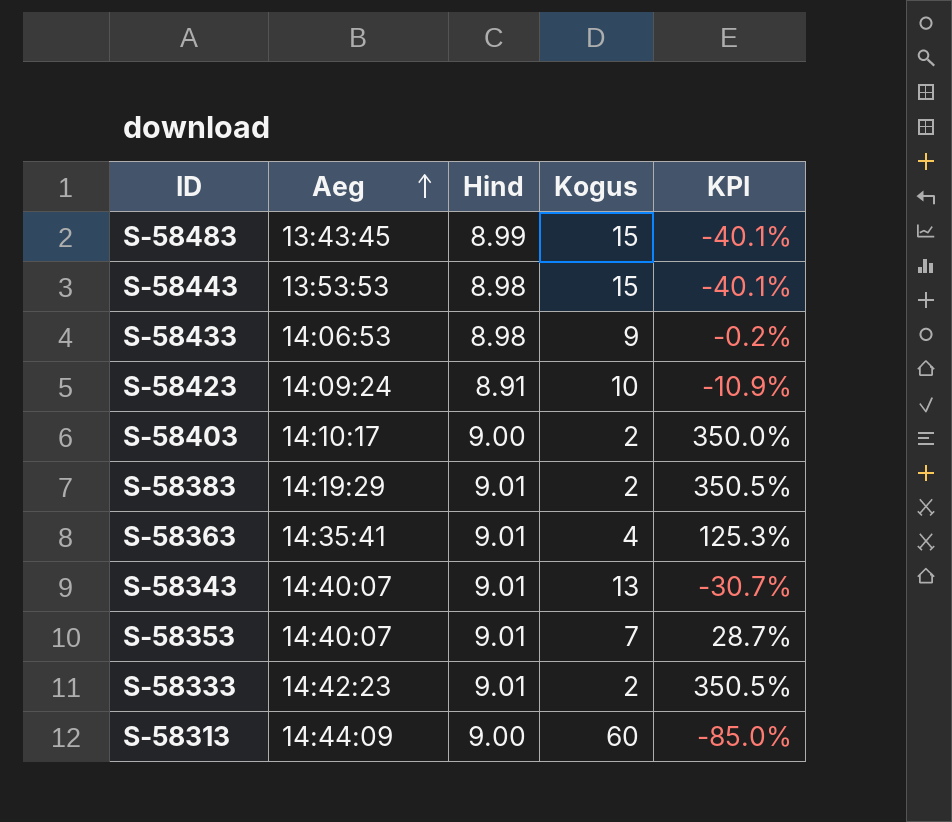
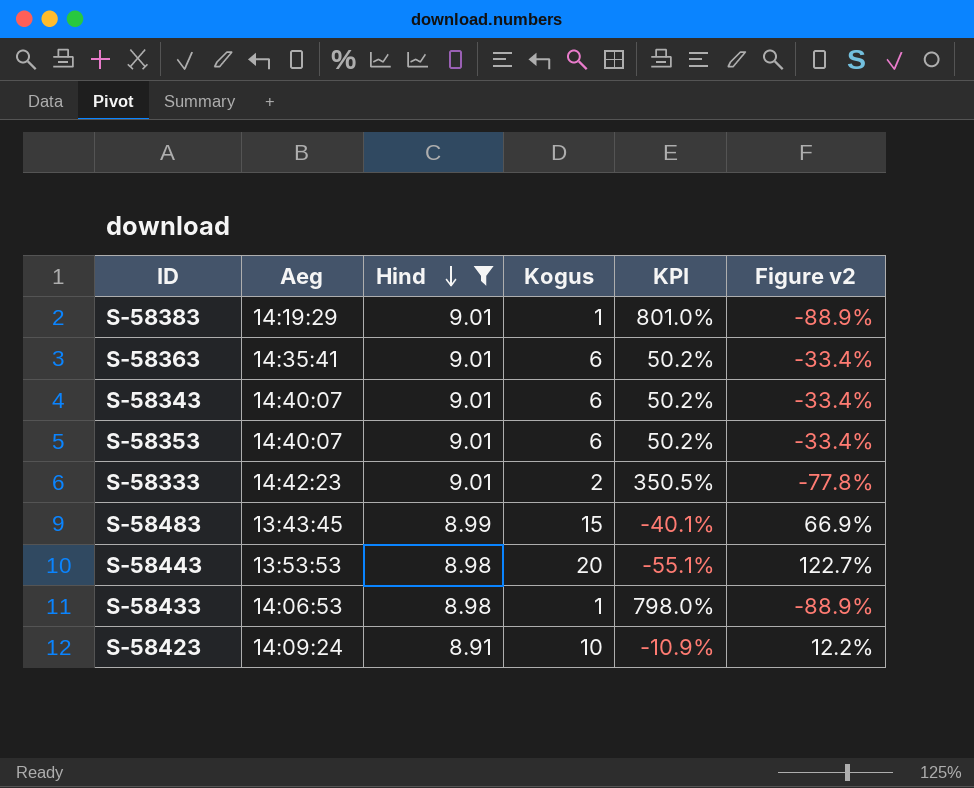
filter: none -> Hind != 9.00
row order: Aeg ascending -> Hind descending
column Figure v2 | formula: none -> ([Kogus] - [Hind]) / [Hind]
S-58383 | Kogus: 2 -> 1
S-58383 | KPI: 350.5% -> 801.0%
S-58363 | Kogus: 4 -> 6
S-58363 | KPI: 125.3% -> 50.2%
S-58343 | Kogus: 13 -> 6
S-58343 | KPI: -30.7% -> 50.2%
S-58353 | Kogus: 7 -> 6
S-58353 | KPI: 28.7% -> 50.2%
S-58443 | Kogus: 15 -> 20
S-58443 | KPI: -40.1% -> -55.1%
S-58433 | Kogus: 9 -> 1
S-58433 | KPI: -0.2% -> 798.0%

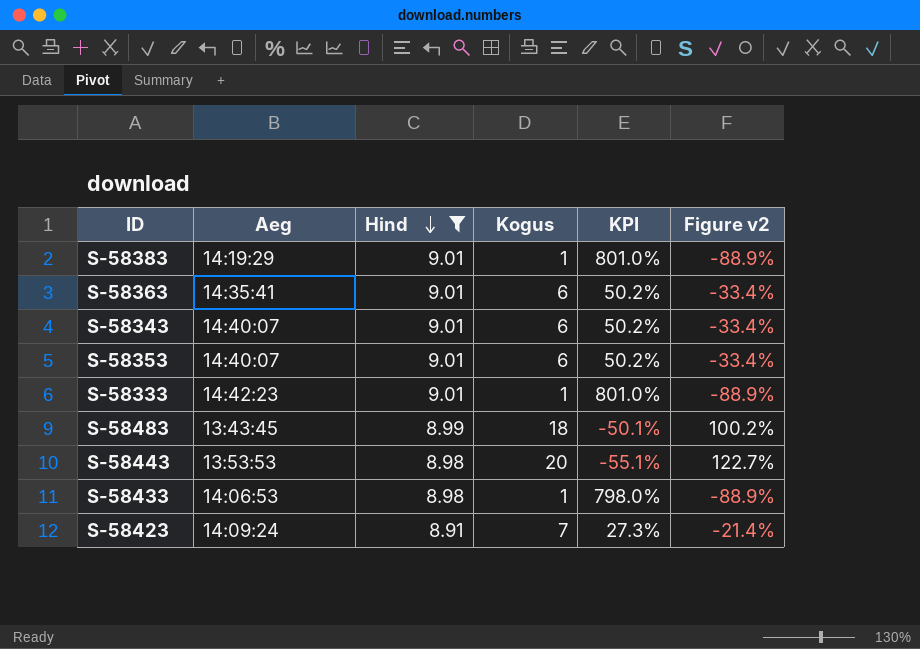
S-58333 | Kogus: 2 -> 1
S-58333 | KPI: 350.5% -> 801.0%
S-58333 | Figure v2: -77.8% -> -88.9%
S-58483 | Kogus: 15 -> 18
S-58483 | KPI: -40.1% -> -50.1%
S-58483 | Figure v2: 66.9% -> 100.2%
S-58423 | Kogus: 10 -> 7
S-58423 | KPI: -10.9% -> 27.3%
S-58423 | Figure v2: 12.2% -> -21.4%

